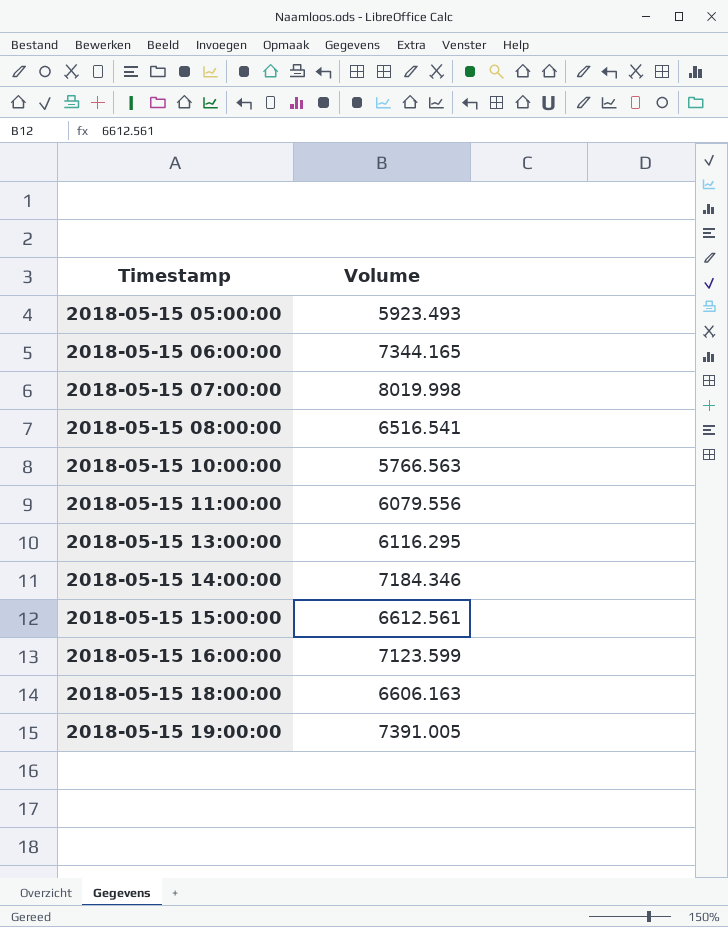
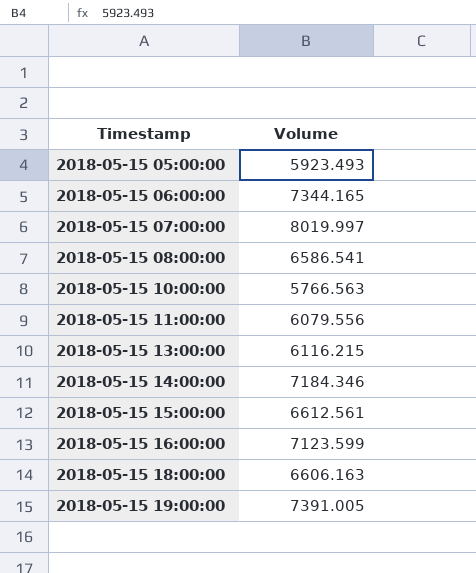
2018-05-15 07:00:00 | Volume: 8019.998 -> 8019.997
2018-05-15 08:00:00 | Volume: 6516.541 -> 6586.541
2018-05-15 13:00:00 | Volume: 6116.295 -> 6116.215

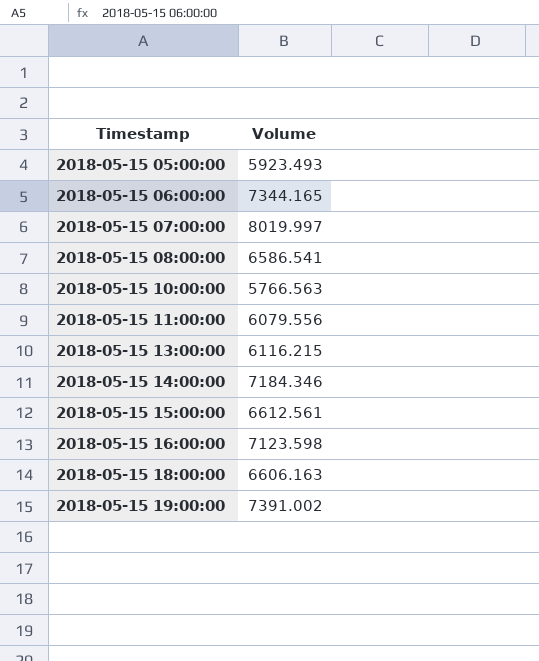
2018-05-15 16:00:00 | Volume: 7123.599 -> 7123.598
2018-05-15 19:00:00 | Volume: 7391.005 -> 7391.002

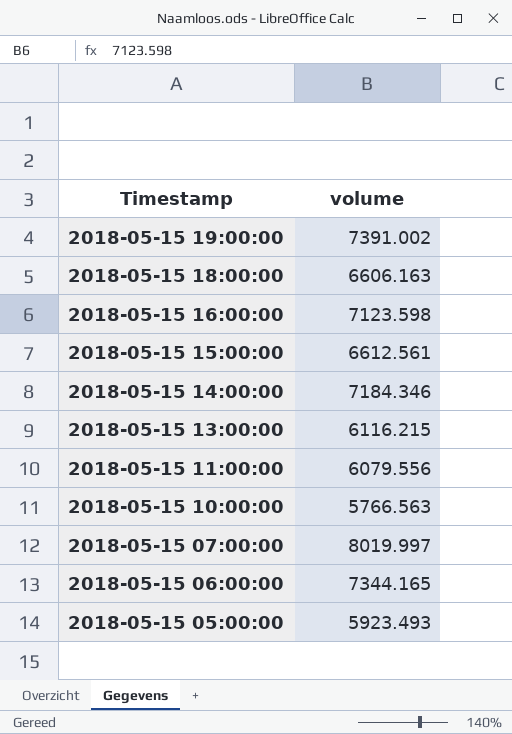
row order: Timestamp ascending -> Timestamp descending
column name: Volume -> volume
row 2018-05-15 08:00:00: 6586.541 -> none

